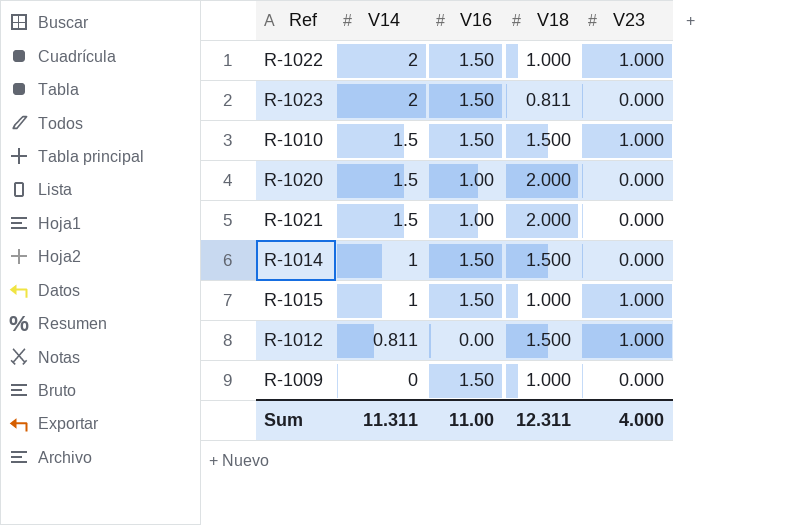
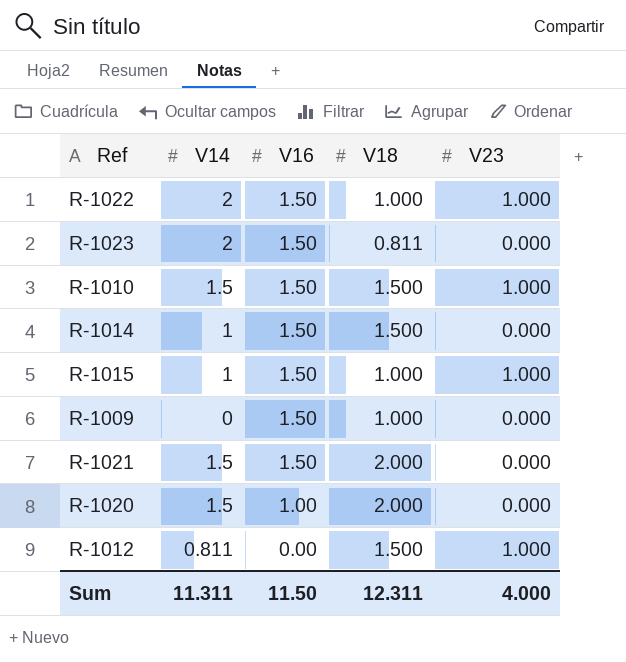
row order: V14 descending -> V16 descending
R-1021 | V16: 1.00 -> 1.50
Sum | V16: 11.00 -> 11.50

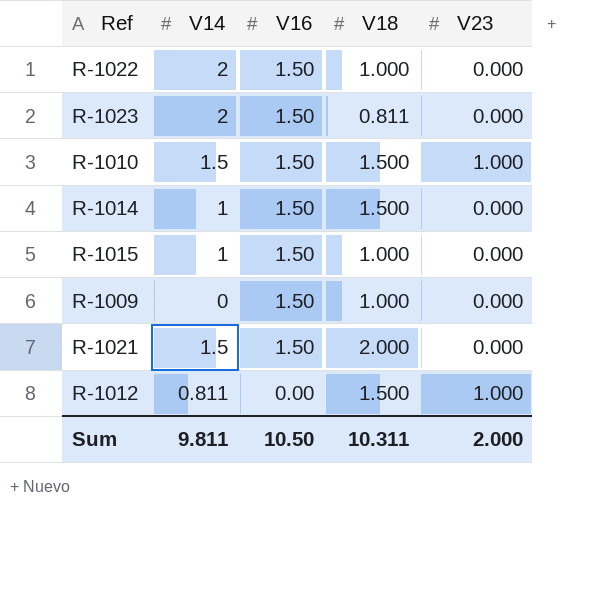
row R-1020: 1.5 | 1.00 | 2.000 | 0.000 -> none
R-1022 | V23: 1.000 -> 0.000
R-1015 | V23: 1.000 -> 0.000
Sum | V14: 11.311 -> 9.811
Sum | V16: 11.50 -> 10.50
Sum | V18: 12.311 -> 10.311
Sum | V23: 4.000 -> 2.000

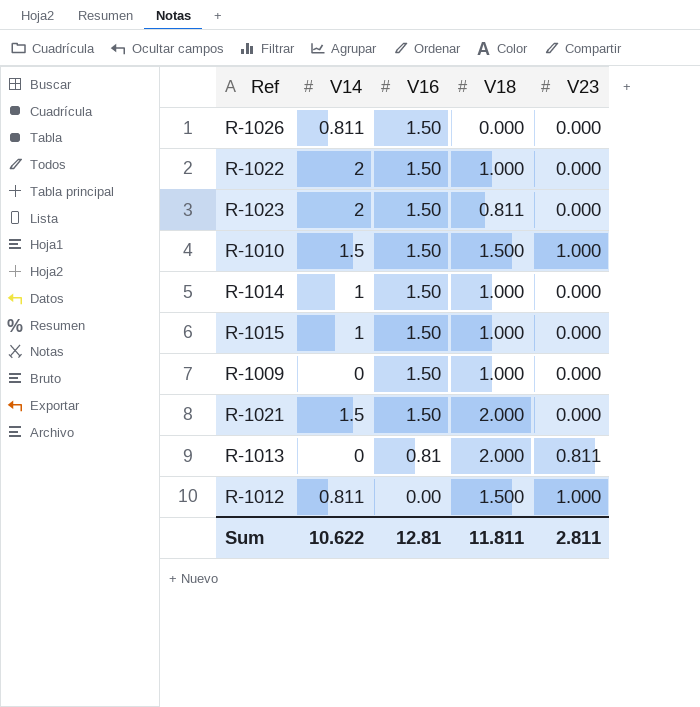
row R-1026: none -> 0.811 | 1.50 | 0.000 | 0.000
R-1014 | V18: 1.500 -> 1.000
row R-1013: none -> 0 | 0.81 | 2.000 | 0.811
Sum | V14: 9.811 -> 10.622
Sum | V16: 10.50 -> 12.81
Sum | V18: 10.311 -> 11.811
Sum | V23: 2.000 -> 2.811

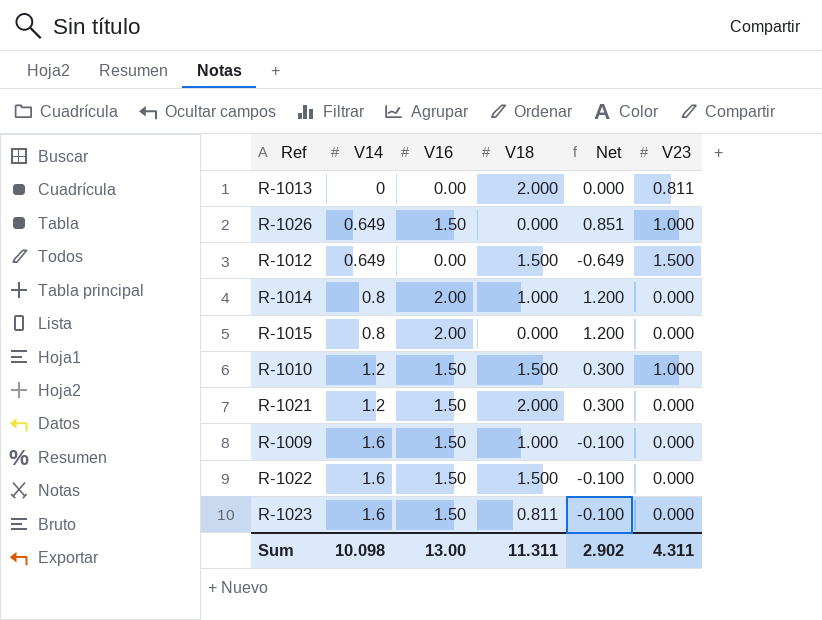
row order: V16 descending -> V14 ascending
column Net | formula: none -> [V16] - [V14]
R-1013 | V16: 0.81 -> 0.00
R-1026 | V14: 0.811 -> 0.649
R-1026 | V23: 0.000 -> 1.000
R-1012 | V14: 0.811 -> 0.649
R-1012 | V23: 1.000 -> 1.500
R-1014 | V14: 1 -> 0.8
R-1014 | V16: 1.50 -> 2.00
R-1015 | V14: 1 -> 0.8
R-1015 | V16: 1.50 -> 2.00
R-1015 | V18: 1.000 -> 0.000
R-1010 | V14: 1.5 -> 1.2
R-1021 | V14: 1.5 -> 1.2
R-1009 | V14: 0 -> 1.6
R-1022 | V14: 2 -> 1.6
R-1022 | V18: 1.000 -> 1.500
R-1023 | V14: 2 -> 1.6
Sum | V14: 10.622 -> 10.098
Sum | V16: 12.81 -> 13.00
Sum | V18: 11.811 -> 11.311
Sum | V23: 2.811 -> 4.311

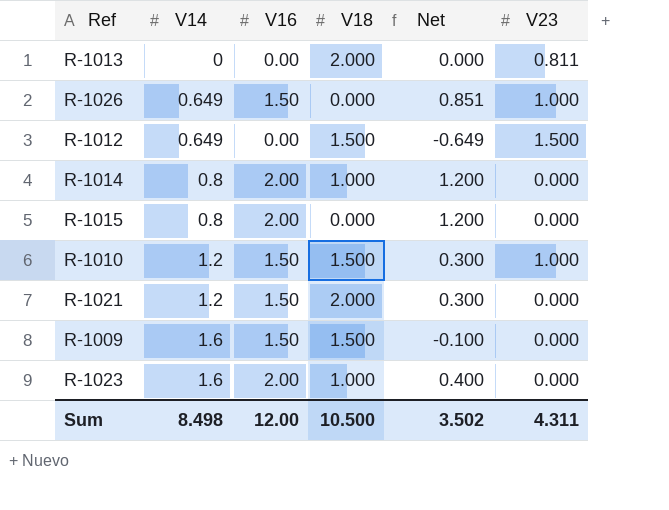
row R-1022: 1.6 | 1.50 | 1.500 | -0.100 | 0.000 -> none
R-1009 | V18: 1.000 -> 1.500
R-1023 | V16: 1.50 -> 2.00
R-1023 | V18: 0.811 -> 1.000
R-1023 | Net: -0.100 -> 0.400
Sum | V14: 10.098 -> 8.498
Sum | V16: 13.00 -> 12.00
Sum | V18: 11.311 -> 10.500
Sum | Net: 2.902 -> 3.502

